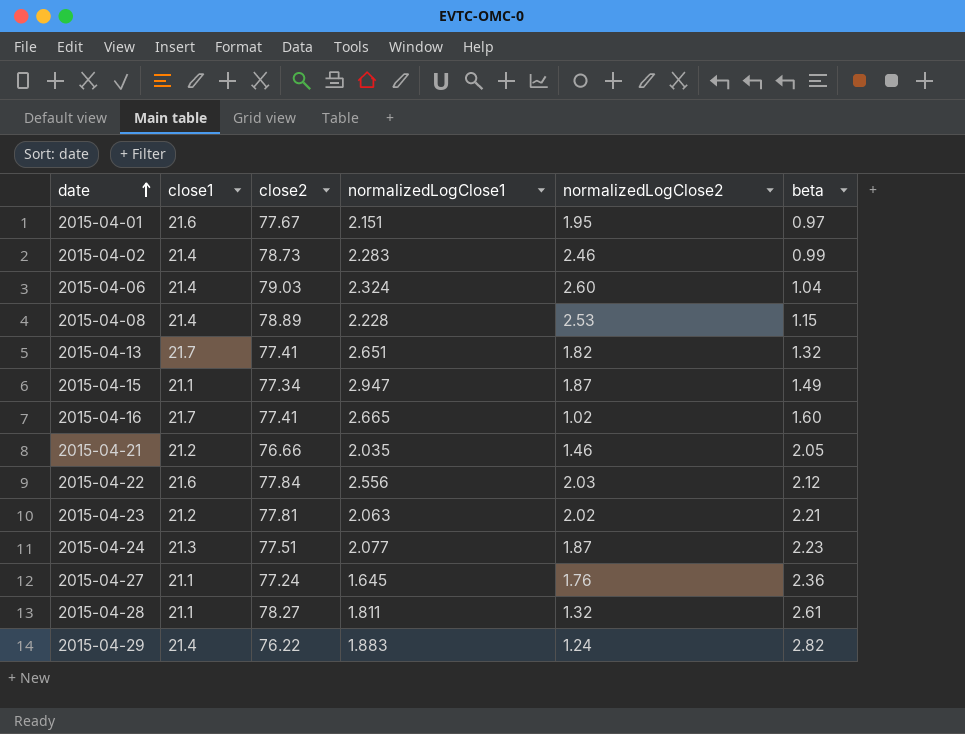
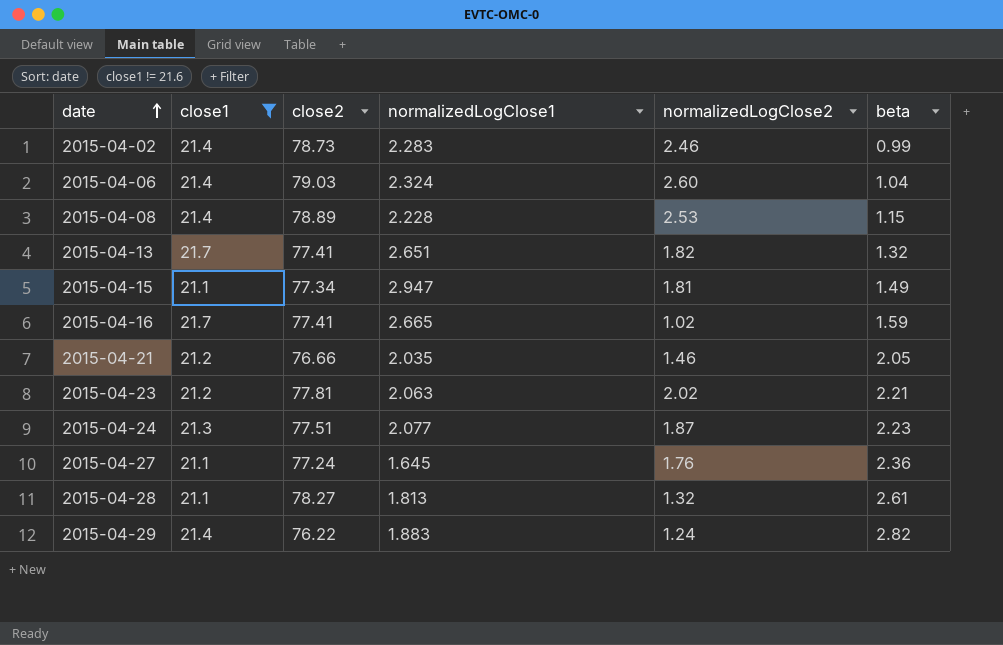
filter: none -> close1 != 21.6
2015-04-15 | normalizedLogClose2: 1.87 -> 1.81
2015-04-16 | beta: 1.60 -> 1.59
2015-04-28 | normalizedLogClose1: 1.811 -> 1.813

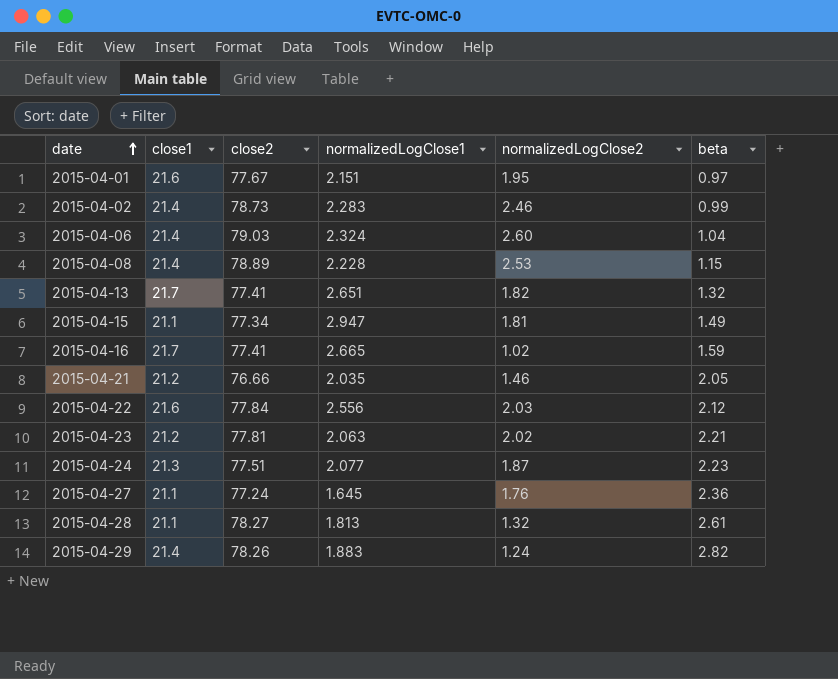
filter: close1 != 21.6 -> none
2015-04-29 | close2: 76.22 -> 78.26

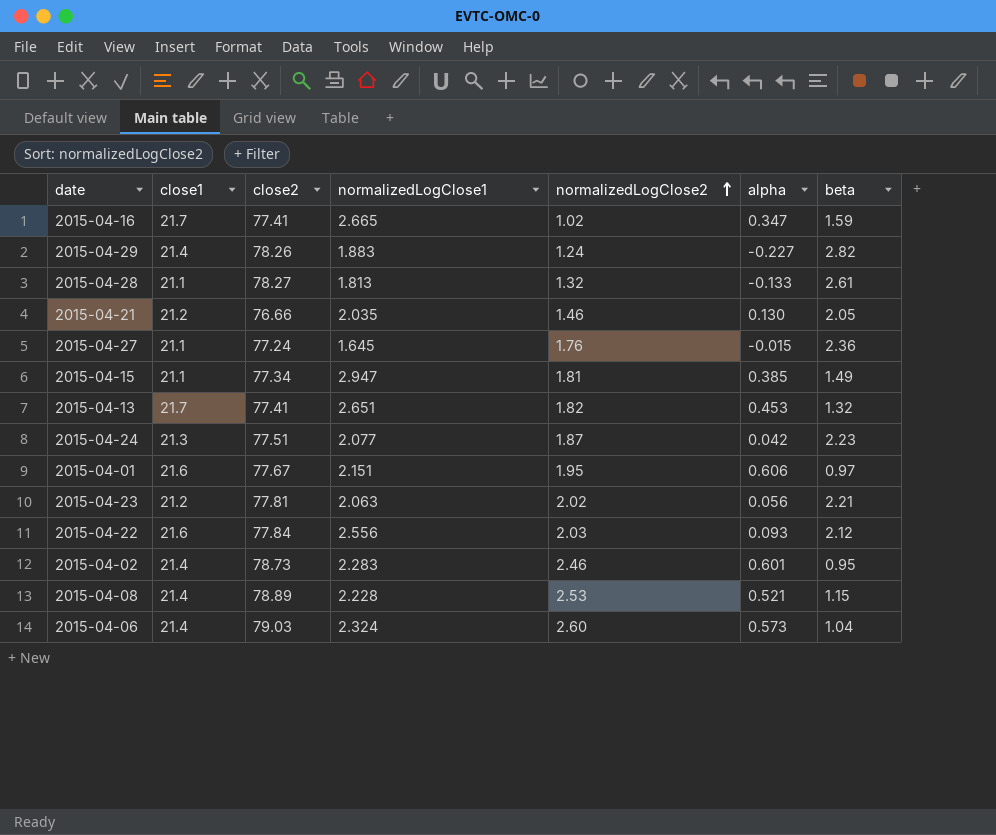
row order: date ascending -> normalizedLogClose2 ascending
column alpha | position: none -> 6
2015-04-02 | beta: 0.99 -> 0.95

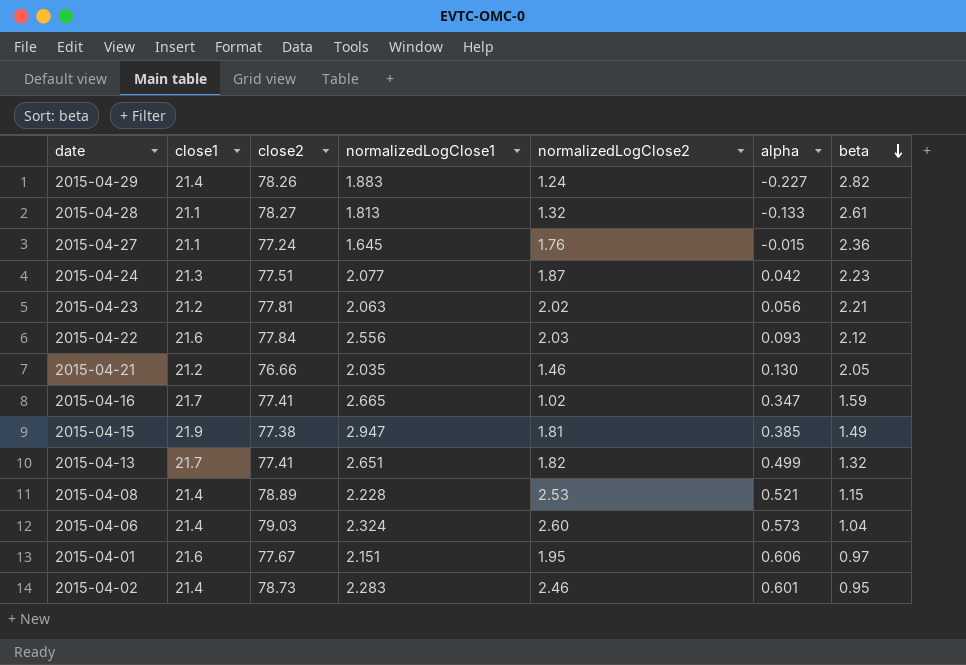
row order: normalizedLogClose2 ascending -> beta descending
2015-04-15 | close1: 21.1 -> 21.9
2015-04-15 | close2: 77.34 -> 77.38
2015-04-13 | alpha: 0.453 -> 0.499

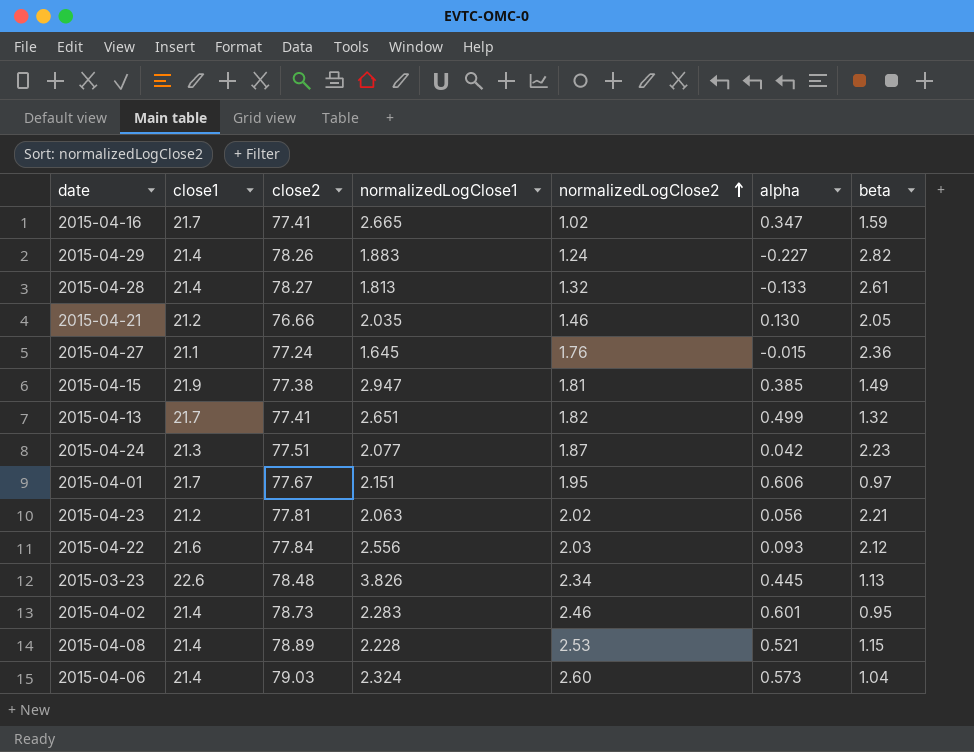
row order: beta descending -> normalizedLogClose2 ascending
2015-04-28 | close1: 21.1 -> 21.4
2015-04-01 | close1: 21.6 -> 21.7
row 2015-03-23: none -> 22.6 | 78.48 | 3.826 | 2.34 | 0.445 | 1.13

